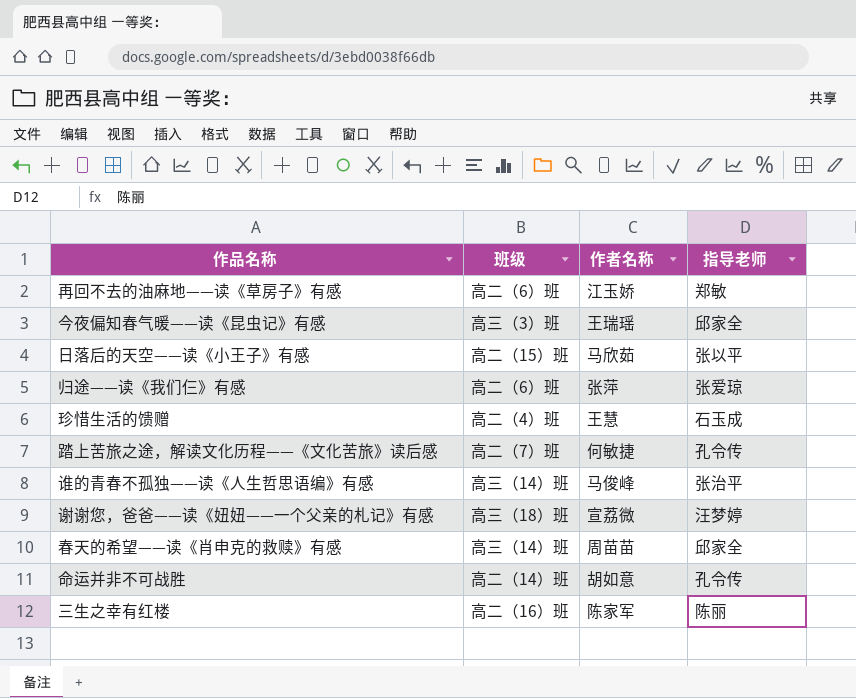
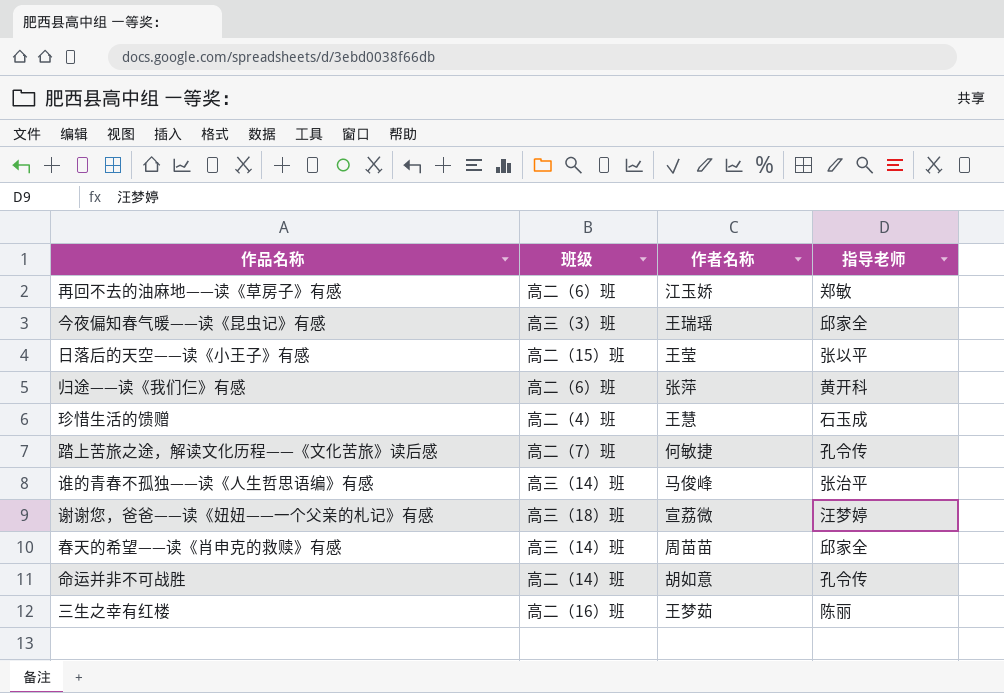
日落后的天空——读《小王子》有感 | 作者名称: 马欣茹 -> 王莹
归途——读《我们仨》有感 | 指导老师: 张爱琼 -> 黄开科
三生之幸有红楼 | 作者名称: 陈家军 -> 王梦茹

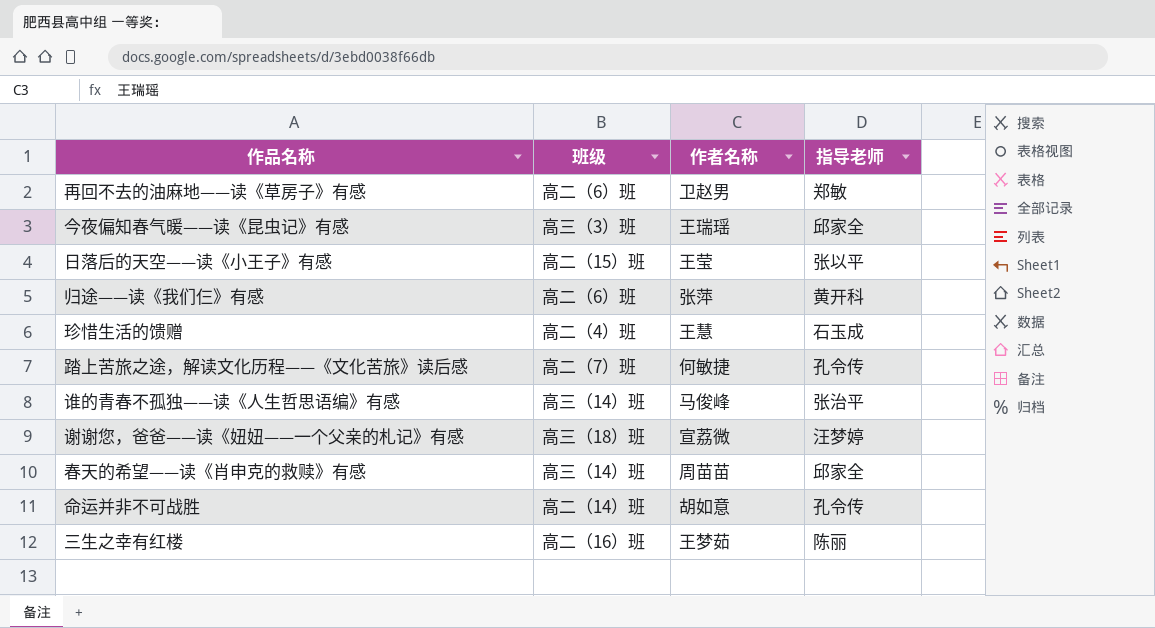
再回不去的油麻地——读《草房子》有感 | 作者名称: 江玉娇 -> 卫赵男

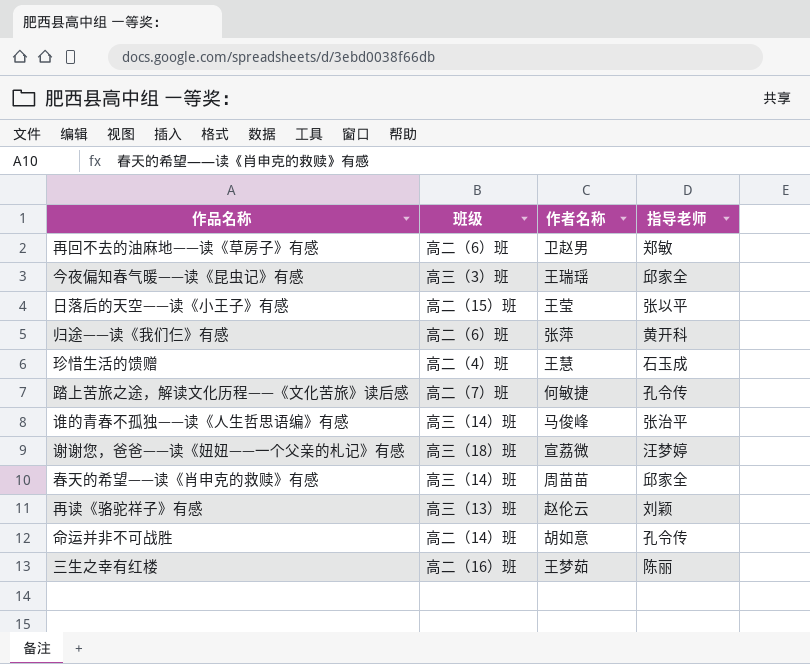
row 再读《骆驼祥子》有感: none -> 高三（13）班 | 赵伦云 | 刘颖

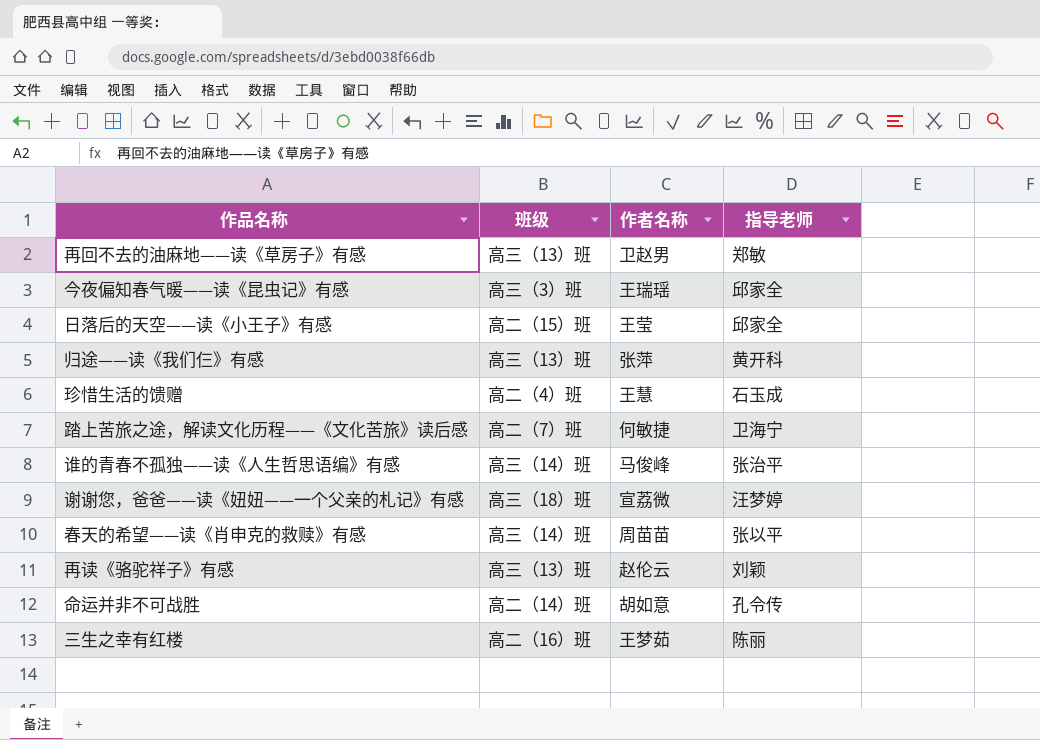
再回不去的油麻地——读《草房子》有感 | 班级: 高二（6）班 -> 高三（13）班
日落后的天空——读《小王子》有感 | 指导老师: 张以平 -> 邱家全
归途——读《我们仨》有感 | 班级: 高二（6）班 -> 高三（13）班
踏上苦旅之途，解读文化历程——《文化苦旅》读后感 | 指导老师: 孔令传 -> 卫海宁
春天的希望——读《肖申克的救赎》有感 | 指导老师: 邱家全 -> 张以平

